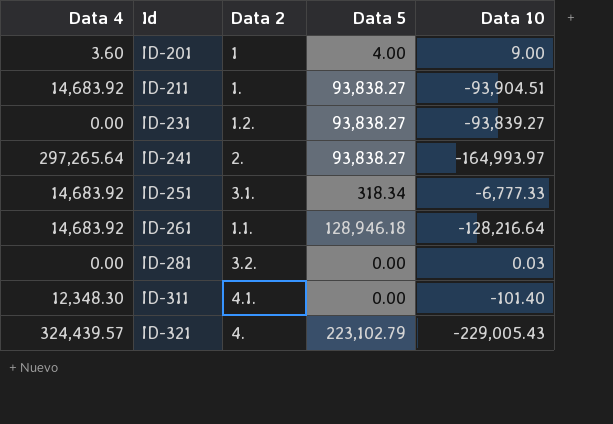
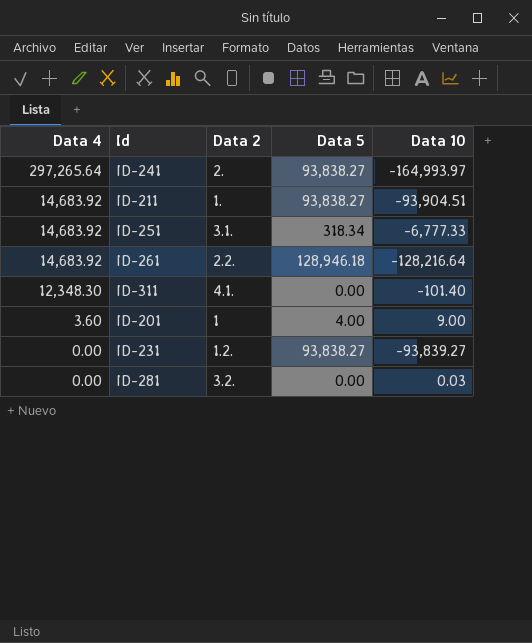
row order: Id ascending -> Data 4 descending
row ID-321: 324,439.57 | 4. | 223,102.79 | -229,005.43 -> none
ID-261 | Data 2: 1.1. -> 2.2.

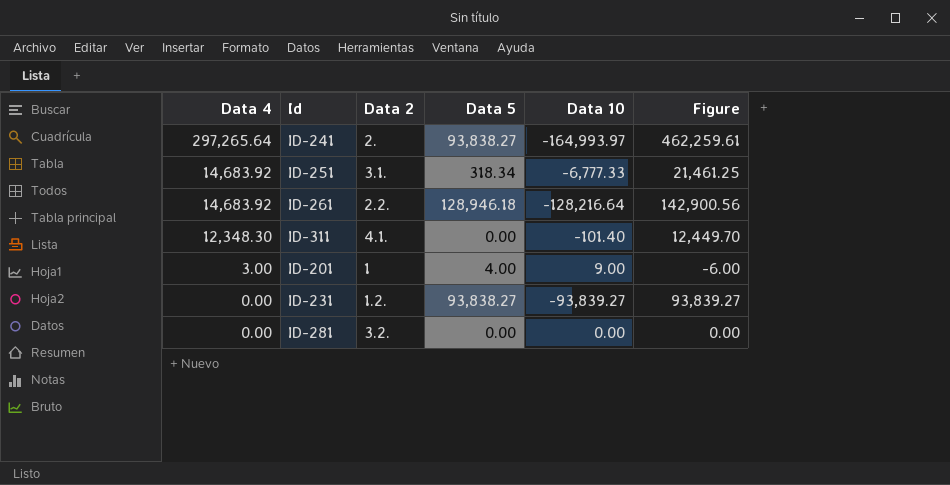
column Figure | formula: none -> [Data 4] - [Data 10]
row ID-211: 14,683.92 | 1. | 93,838.27 | -93,904.51 -> none
ID-201 | Data 4: 3.60 -> 3.00
ID-281 | Data 10: 0.03 -> 0.00

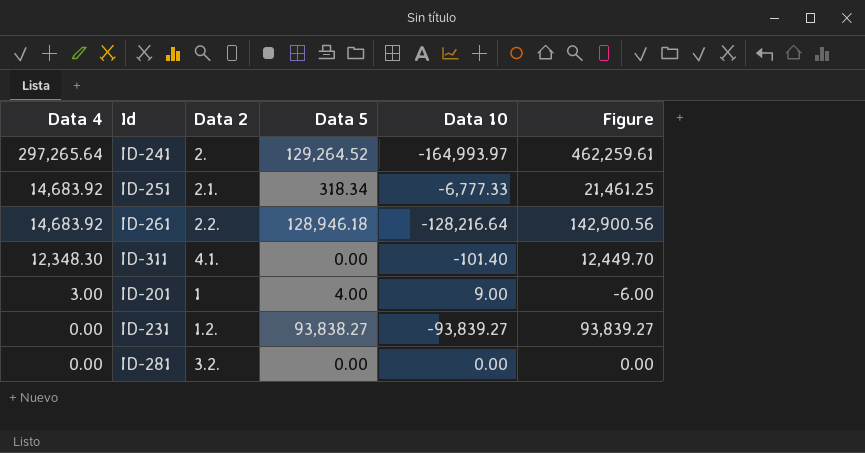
ID-241 | Data 5: 93,838.27 -> 129,264.52
ID-251 | Data 2: 3.1. -> 2.1.

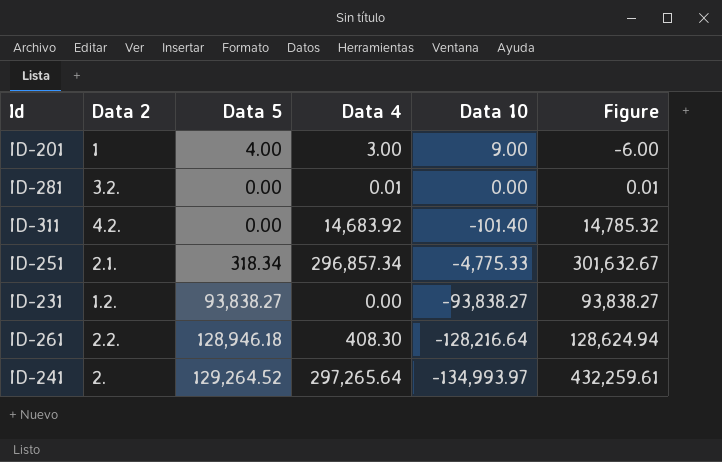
row order: Data 4 descending -> Data 10 descending
column Data 4 | position: 1 -> 4
ID-281 | Data 4: 0.00 -> 0.01
ID-281 | Figure: 0.00 -> 0.01
ID-311 | Data 2: 4.1. -> 4.2.
ID-311 | Data 4: 12,348.30 -> 14,683.92
ID-311 | Figure: 12,449.70 -> 14,785.32
ID-251 | Data 4: 14,683.92 -> 296,857.34
ID-251 | Data 10: -6,777.33 -> -4,775.33
ID-251 | Figure: 21,461.25 -> 301,632.67
ID-231 | Data 10: -93,839.27 -> -93,838.27
ID-231 | Figure: 93,839.27 -> 93,838.27
ID-261 | Data 4: 14,683.92 -> 408.30
ID-261 | Figure: 142,900.56 -> 128,624.94
ID-241 | Data 10: -164,993.97 -> -134,993.97
ID-241 | Figure: 462,259.61 -> 432,259.61

